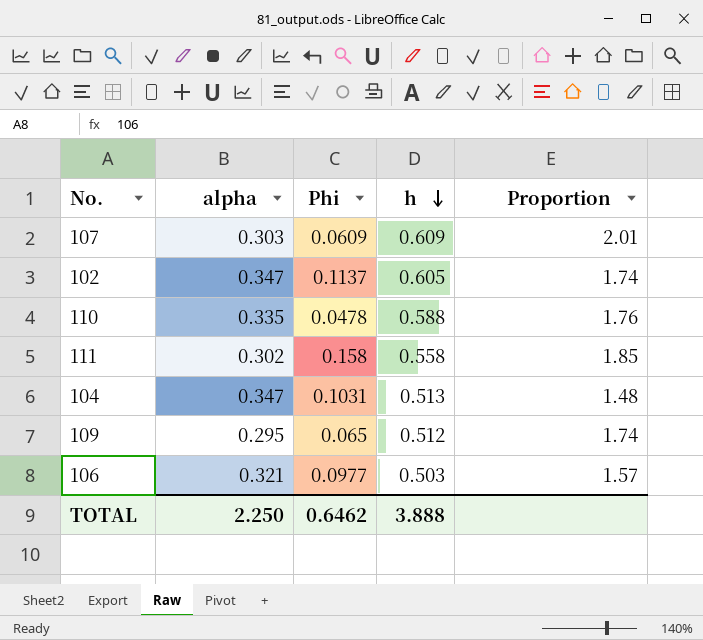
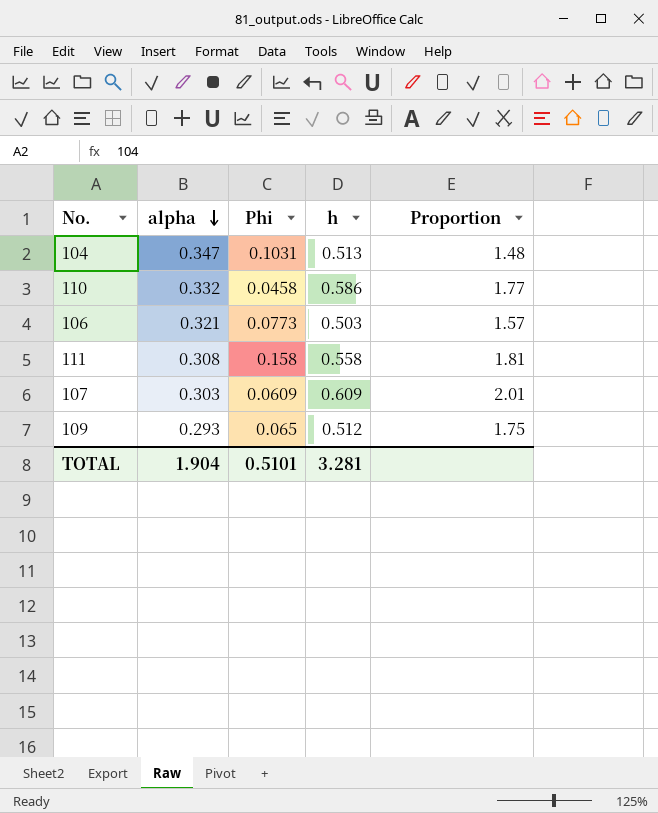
row order: h descending -> alpha descending
row 102: 0.347 | 0.1137 | 0.605 | 1.74 -> none
110 | alpha: 0.335 -> 0.332
110 | Phi: 0.0478 -> 0.0458
110 | h: 0.588 -> 0.586
110 | Proportion: 1.76 -> 1.77
106 | Phi: 0.0977 -> 0.0773
111 | alpha: 0.302 -> 0.308
111 | Proportion: 1.85 -> 1.81
109 | alpha: 0.295 -> 0.293
109 | Proportion: 1.74 -> 1.75
TOTAL | alpha: 2.250 -> 1.904
TOTAL | Phi: 0.6462 -> 0.5101
TOTAL | h: 3.888 -> 3.281

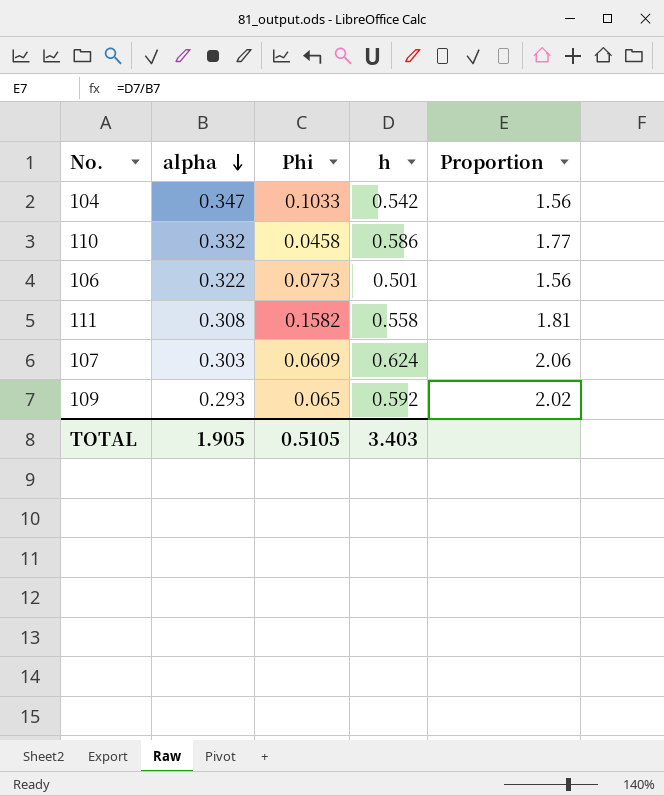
104 | Phi: 0.1031 -> 0.1033
104 | h: 0.513 -> 0.542
104 | Proportion: 1.48 -> 1.56
106 | alpha: 0.321 -> 0.322
106 | h: 0.503 -> 0.501
106 | Proportion: 1.57 -> 1.56
111 | Phi: 0.158 -> 0.1582
107 | h: 0.609 -> 0.624
107 | Proportion: 2.01 -> 2.06
109 | h: 0.512 -> 0.592
109 | Proportion: 1.75 -> 2.02
TOTAL | alpha: 1.904 -> 1.905
TOTAL | Phi: 0.5101 -> 0.5105
TOTAL | h: 3.281 -> 3.403

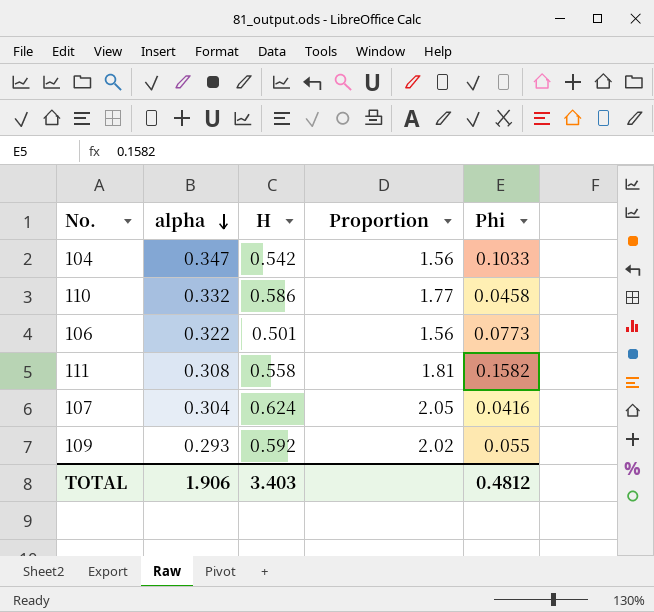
column name: h -> H
column Phi | position: 3 -> 5
107 | alpha: 0.303 -> 0.304
107 | Proportion: 2.06 -> 2.05
107 | Phi: 0.0609 -> 0.0416
109 | Phi: 0.065 -> 0.055
TOTAL | alpha: 1.905 -> 1.906
TOTAL | Phi: 0.5105 -> 0.4812

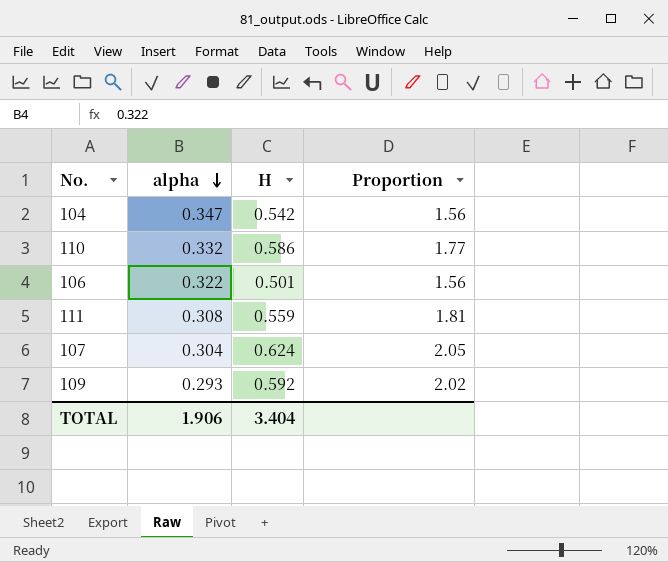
column Phi | position: 5 -> none
111 | H: 0.558 -> 0.559
TOTAL | H: 3.403 -> 3.404

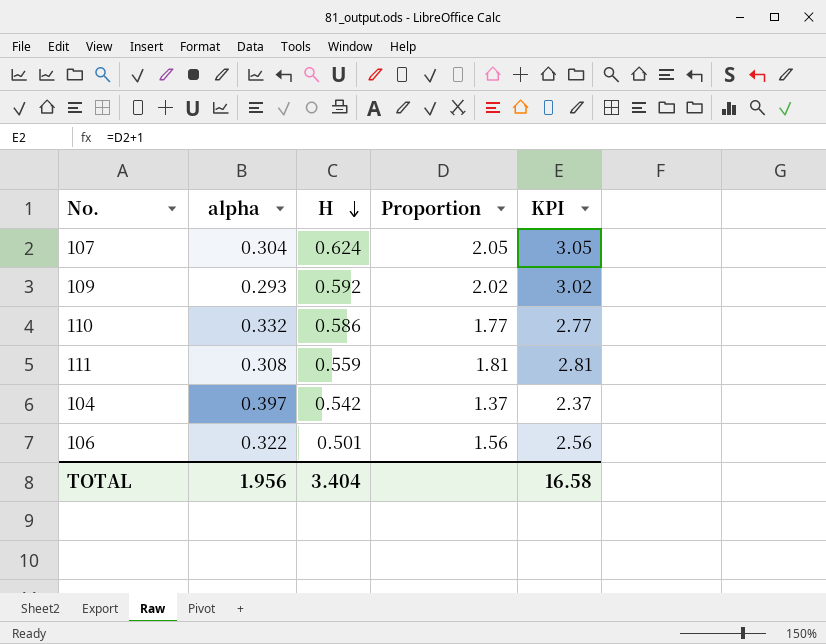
row order: alpha descending -> H descending
column KPI | formula: none -> [Proportion] + 1
104 | alpha: 0.347 -> 0.397
104 | Proportion: 1.56 -> 1.37
TOTAL | alpha: 1.906 -> 1.956

